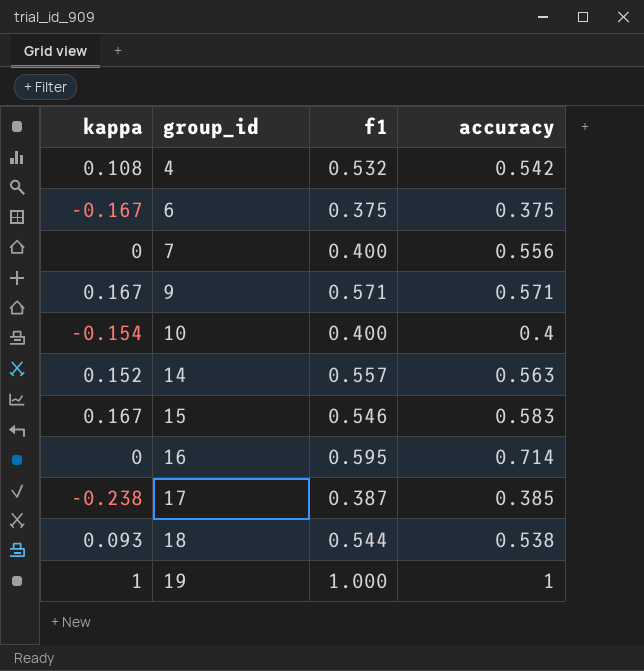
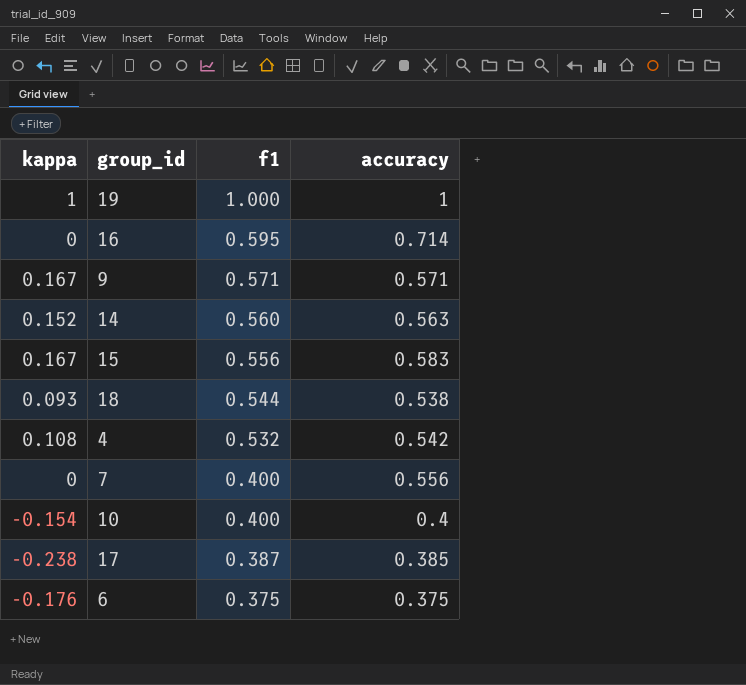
row order: group_id ascending -> f1 descending
14 | f1: 0.557 -> 0.560
15 | f1: 0.546 -> 0.556
6 | kappa: -0.167 -> -0.176

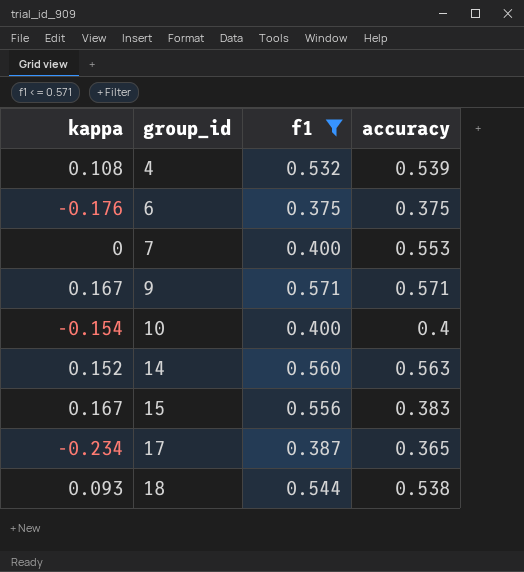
filter: none -> f1 <= 0.571
row order: f1 descending -> group_id ascending
4 | accuracy: 0.542 -> 0.539
7 | accuracy: 0.556 -> 0.553
15 | accuracy: 0.583 -> 0.383
17 | kappa: -0.238 -> -0.234
17 | accuracy: 0.385 -> 0.365

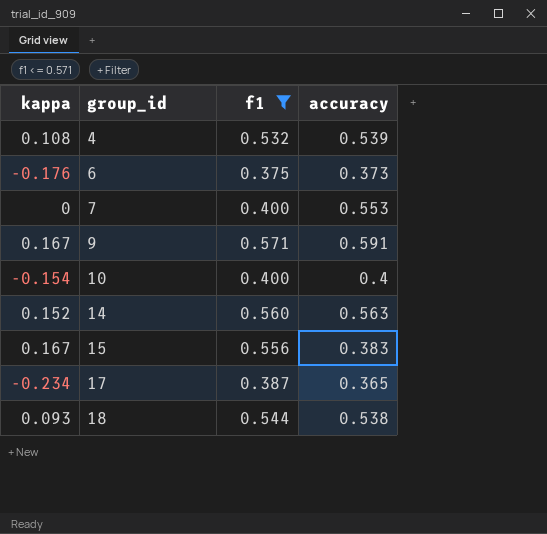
6 | accuracy: 0.375 -> 0.373
9 | accuracy: 0.571 -> 0.591

